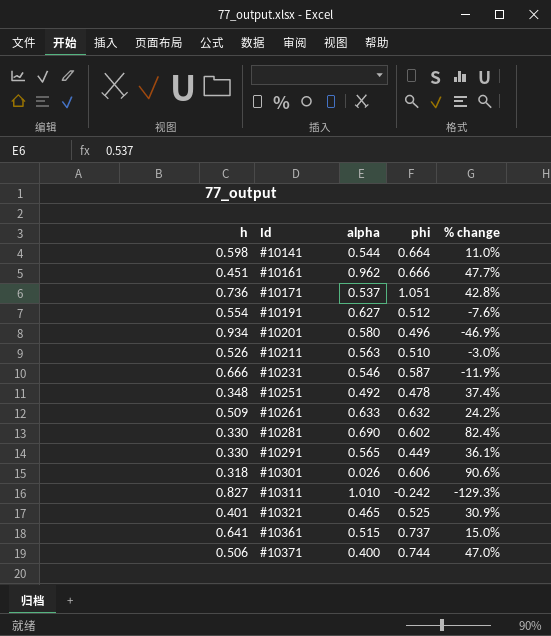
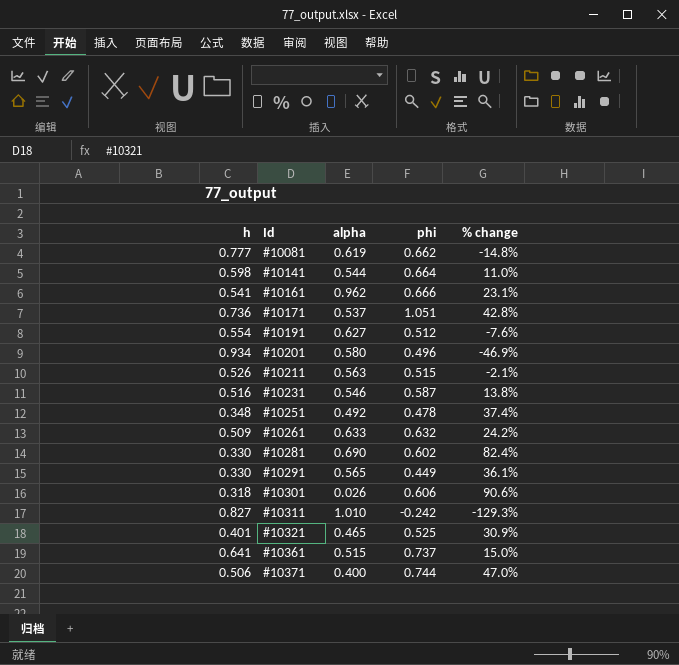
row #10081: none -> 0.777 | 0.619 | 0.662 | -14.8%
#10161 | h: 0.451 -> 0.541
#10161 | % change: 47.7% -> 23.1%
#10211 | phi: 0.510 -> 0.515
#10211 | % change: -3.0% -> -2.1%
#10231 | h: 0.666 -> 0.516
#10231 | % change: -11.9% -> 13.8%

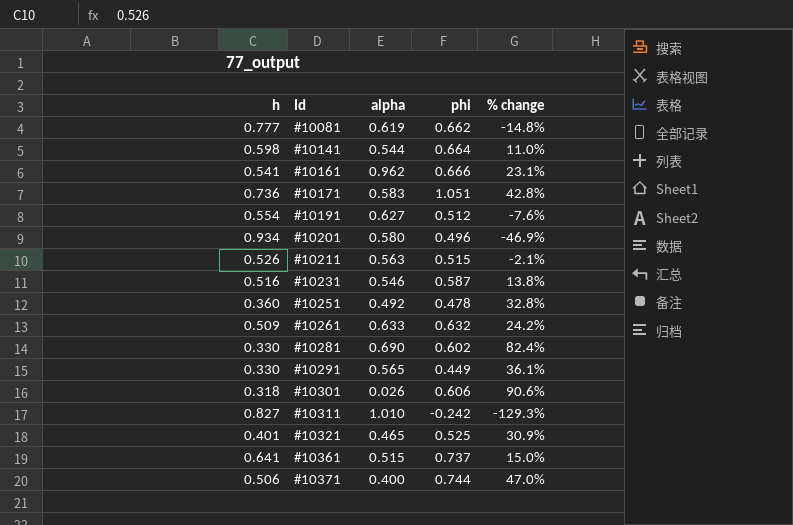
#10171 | alpha: 0.537 -> 0.583
#10251 | h: 0.348 -> 0.360
#10251 | % change: 37.4% -> 32.8%

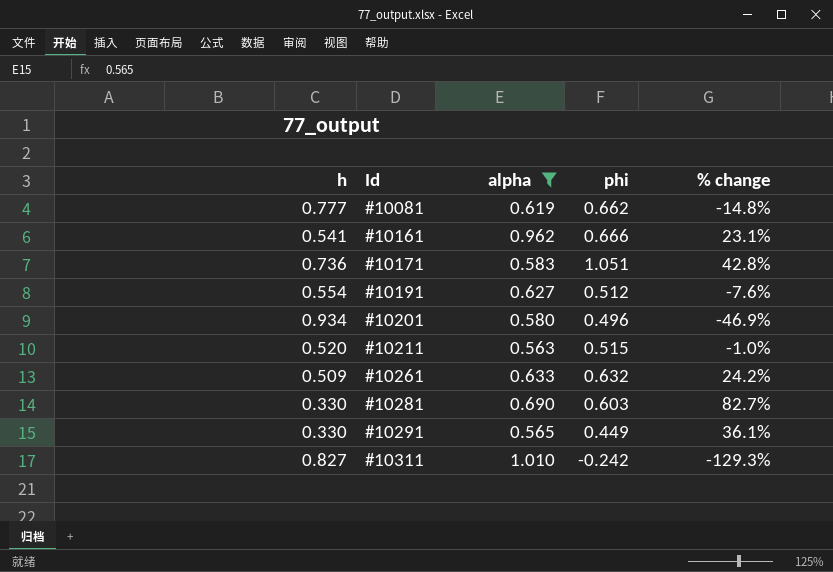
filter: none -> alpha >= 0.563
#10211 | h: 0.526 -> 0.520
#10211 | % change: -2.1% -> -1.0%
#10281 | phi: 0.602 -> 0.603
#10281 | % change: 82.4% -> 82.7%

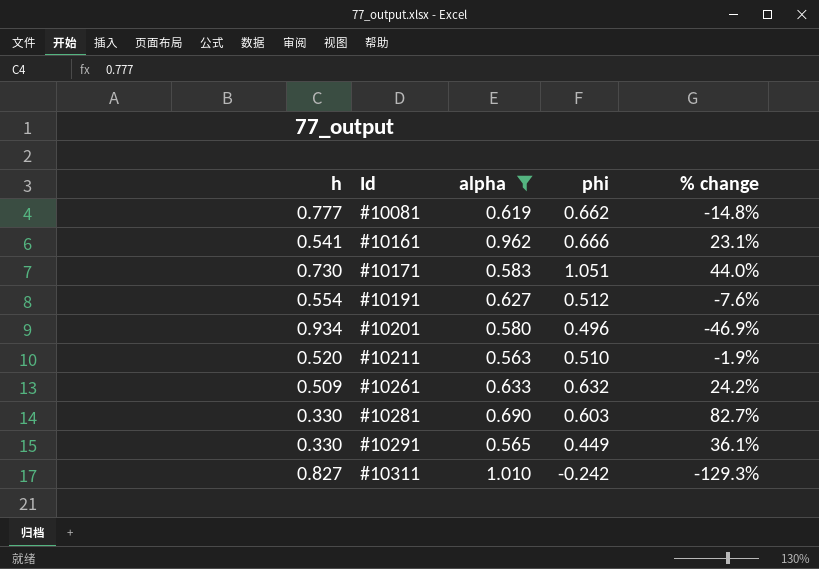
#10171 | h: 0.736 -> 0.730
#10171 | % change: 42.8% -> 44.0%
#10211 | phi: 0.515 -> 0.510
#10211 | % change: -1.0% -> -1.9%

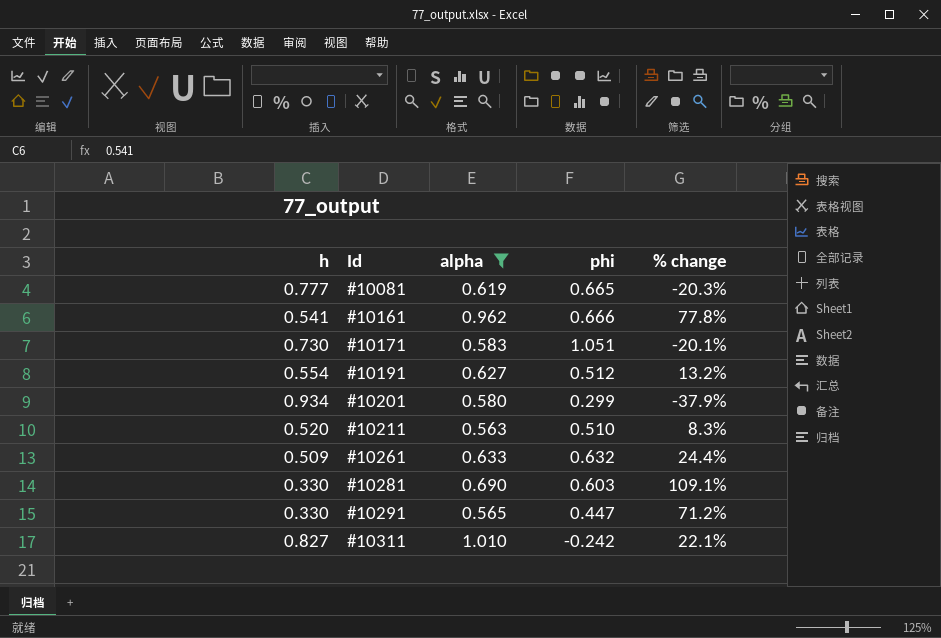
column % change | formula: ([phi] - [h]) / [h] -> ([alpha] - [h]) / [h]
#10081 | phi: 0.662 -> 0.665
#10201 | phi: 0.496 -> 0.299
#10291 | phi: 0.449 -> 0.447

